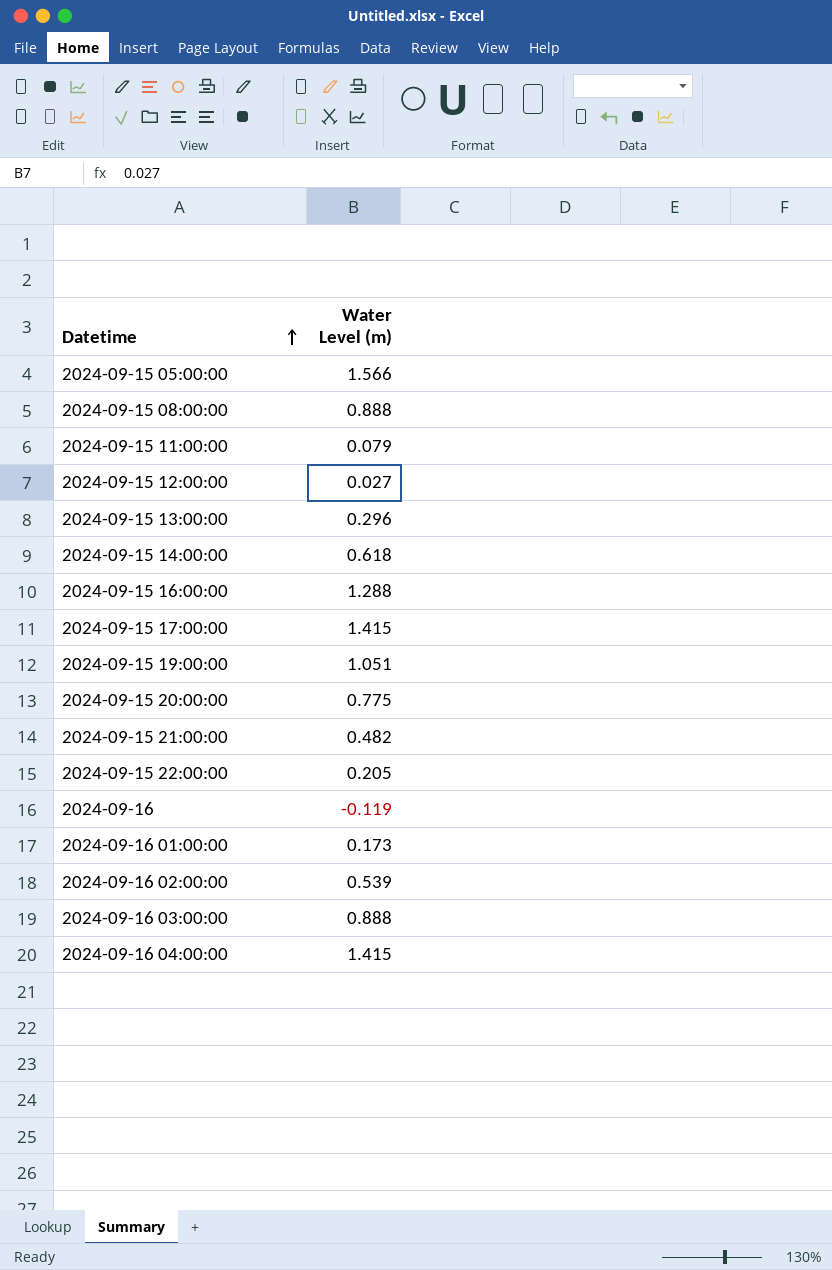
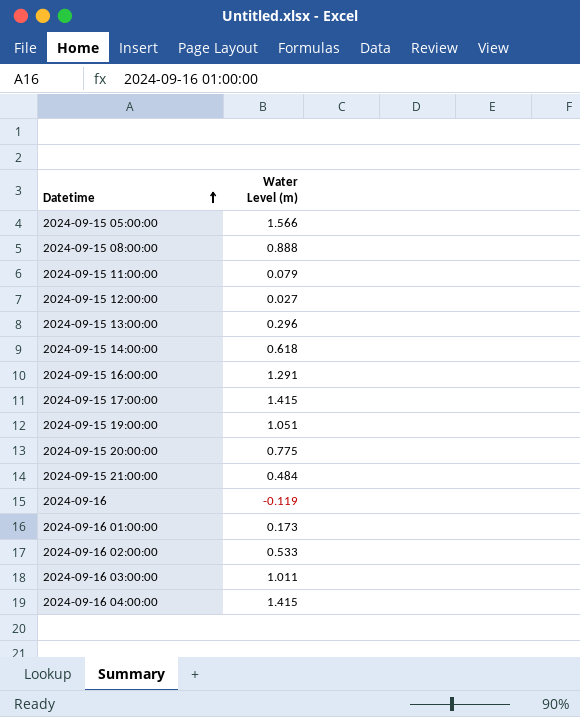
row 2024-09-15 22:00:00: 0.205 -> none
2024-09-15 16:00:00 | Water Level (m): 1.288 -> 1.291
2024-09-15 21:00:00 | Water Level (m): 0.482 -> 0.484
2024-09-16 02:00:00 | Water Level (m): 0.539 -> 0.533
2024-09-16 03:00:00 | Water Level (m): 0.888 -> 1.011

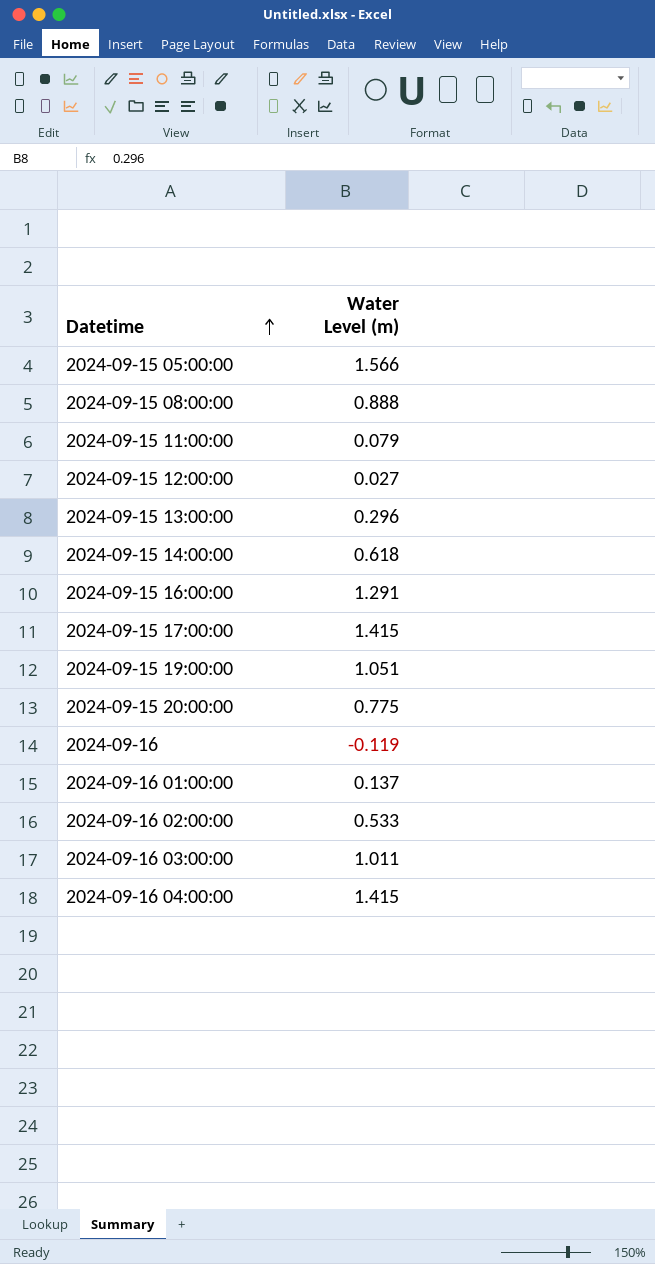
row 2024-09-15 21:00:00: 0.484 -> none
2024-09-16 01:00:00 | Water Level (m): 0.173 -> 0.137

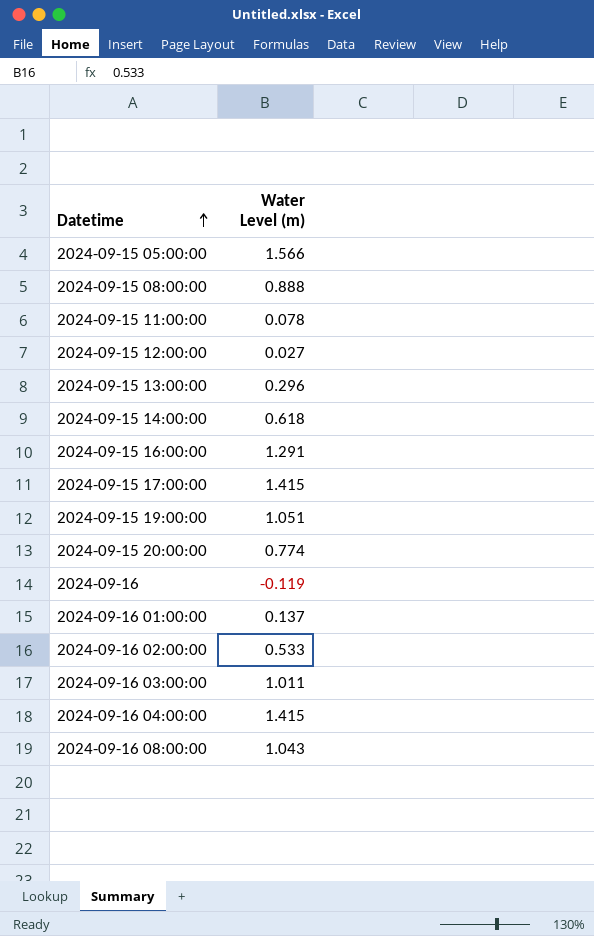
2024-09-15 11:00:00 | Water Level (m): 0.079 -> 0.078
2024-09-15 20:00:00 | Water Level (m): 0.775 -> 0.774
row 2024-09-16 08:00:00: none -> 1.043

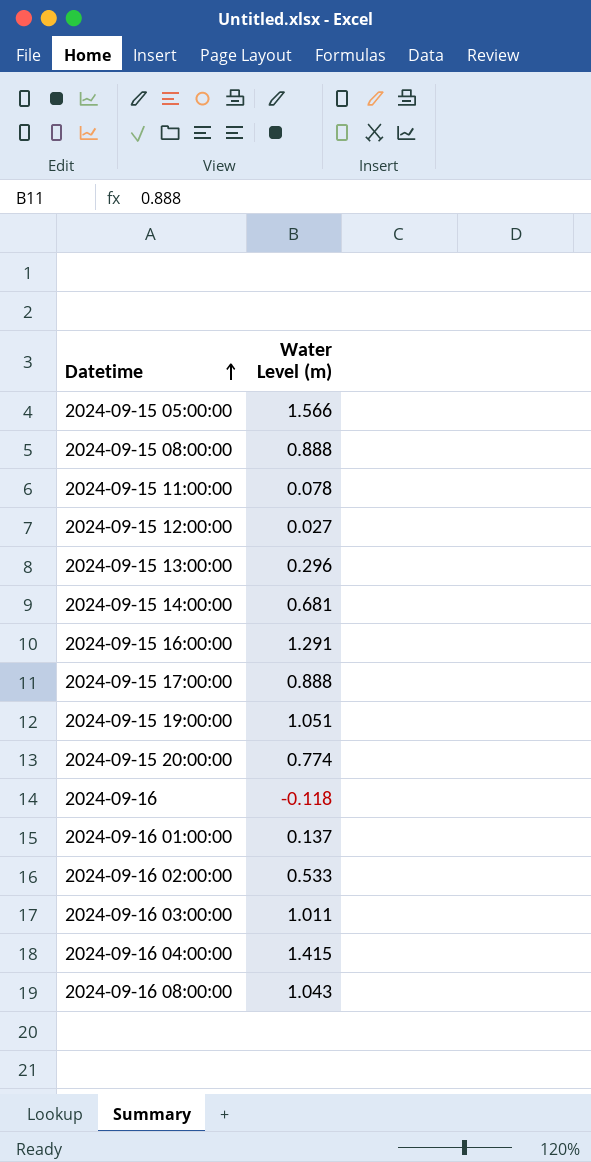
2024-09-15 14:00:00 | Water Level (m): 0.618 -> 0.681
2024-09-15 17:00:00 | Water Level (m): 1.415 -> 0.888
2024-09-16 | Water Level (m): -0.119 -> -0.118

